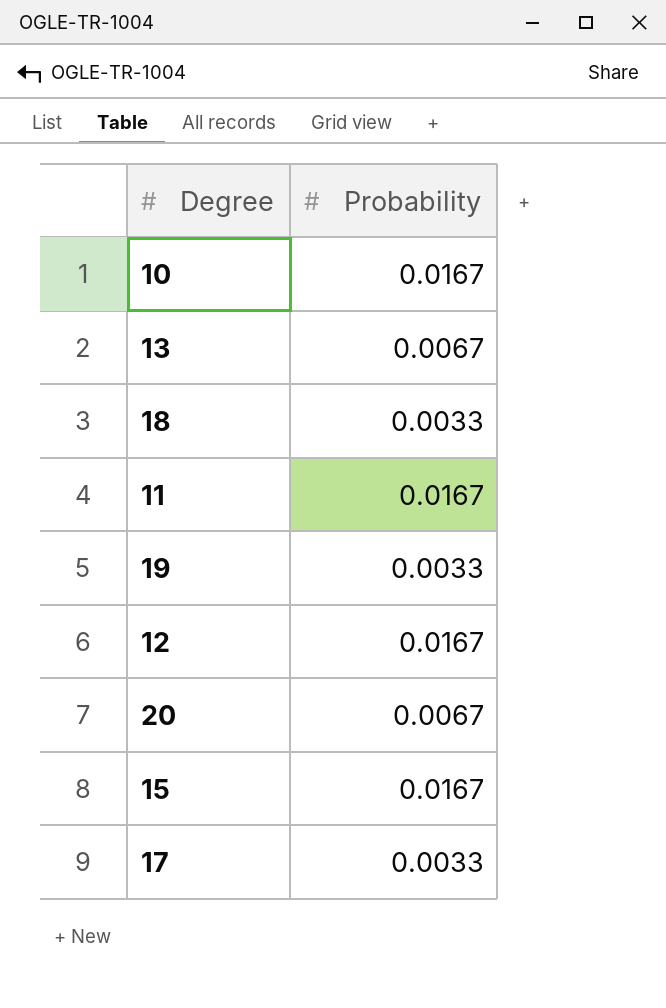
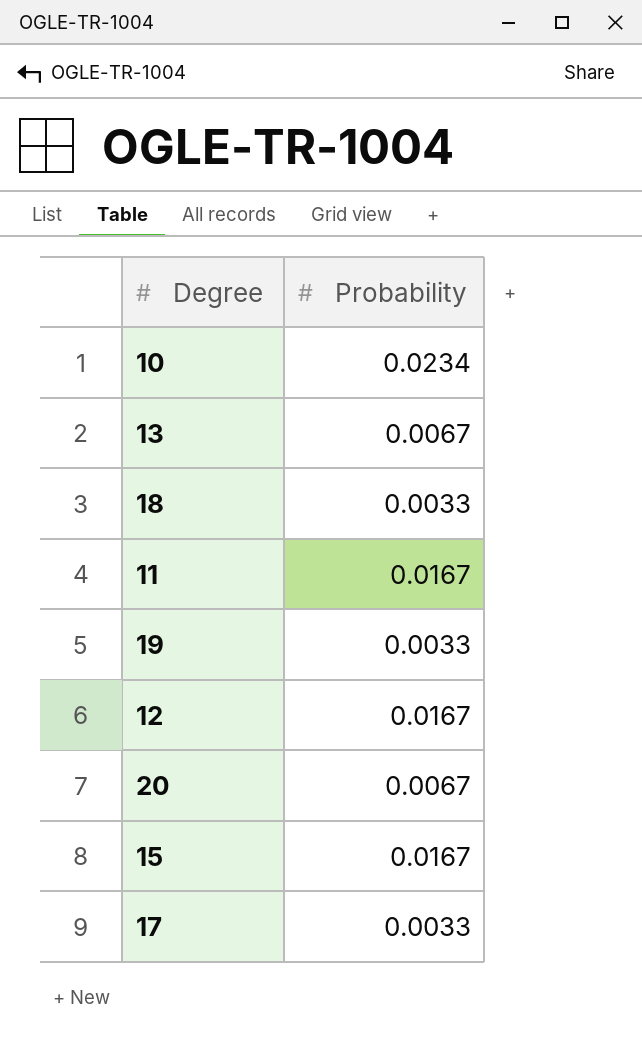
10 | Probability: 0.0167 -> 0.0234

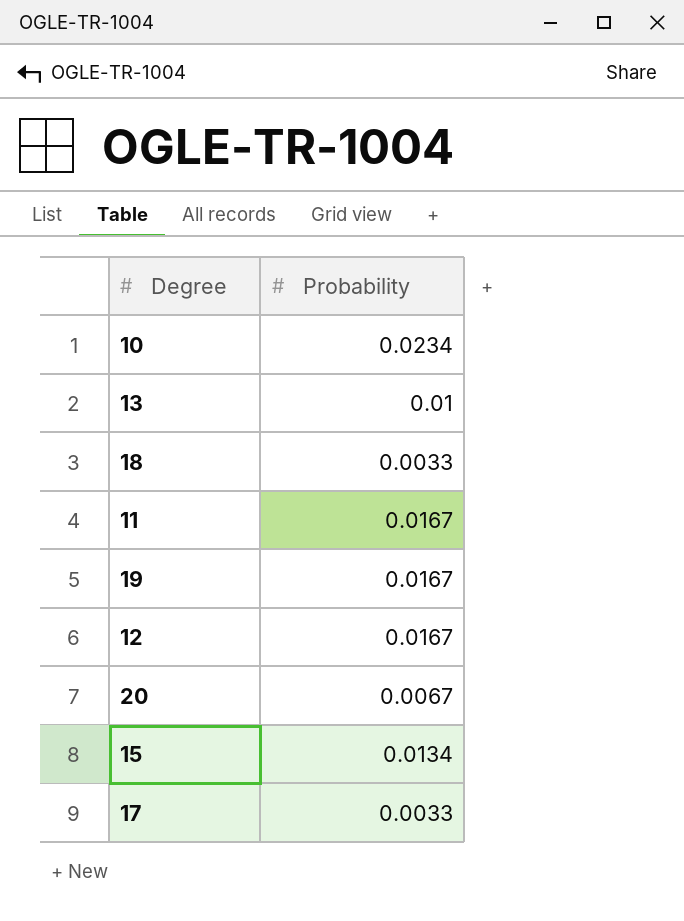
13 | Probability: 0.0067 -> 0.01
19 | Probability: 0.0033 -> 0.0167
15 | Probability: 0.0167 -> 0.0134

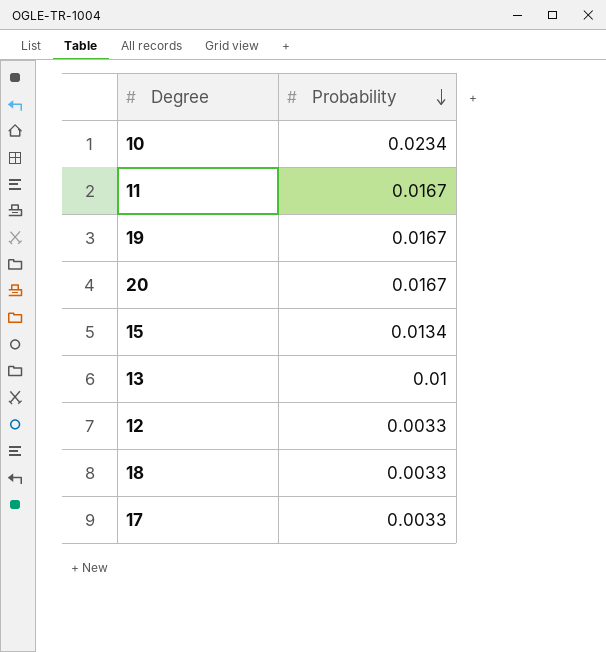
row order: none -> Probability descending
20 | Probability: 0.0067 -> 0.0167
12 | Probability: 0.0167 -> 0.0033

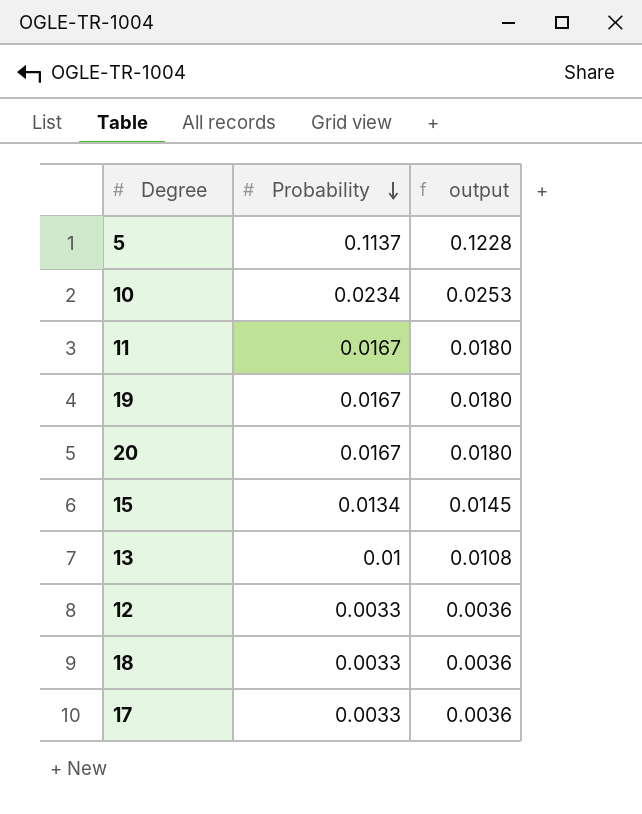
column output | formula: none -> [Probability] * 1.08
row 5: none -> 0.1137 | 0.1228

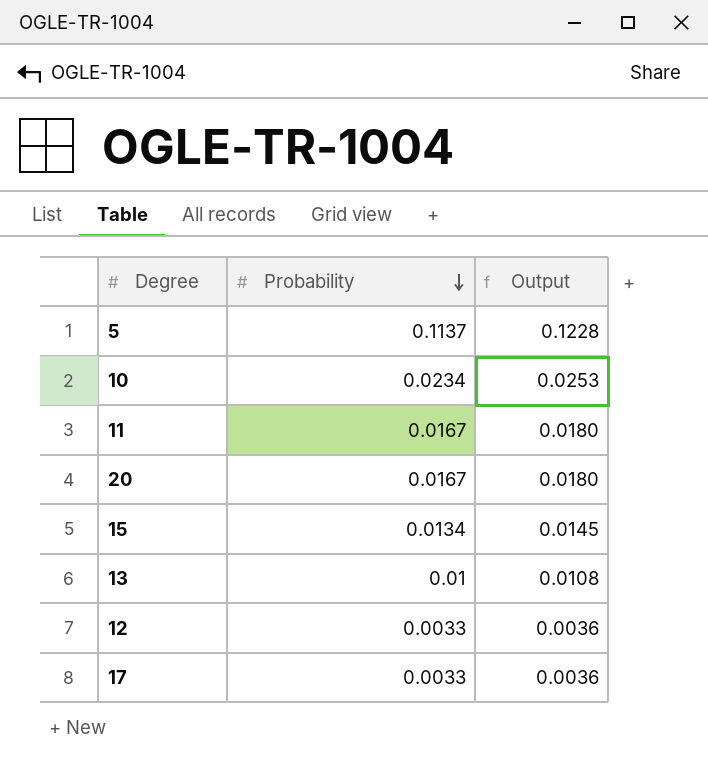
column name: output -> Output
row 19: 0.0167 | 0.0180 -> none
row 18: 0.0033 | 0.0036 -> none

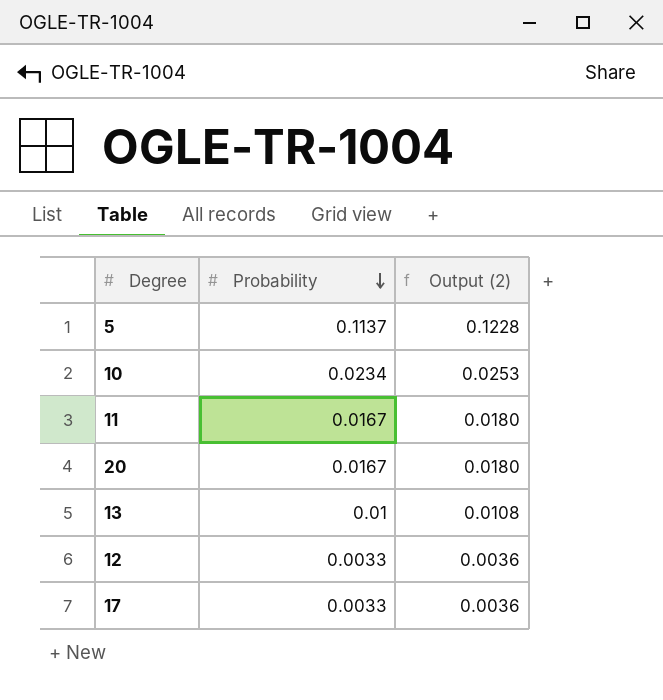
column name: Output -> Output (2)
row 15: 0.0134 | 0.0145 -> none

